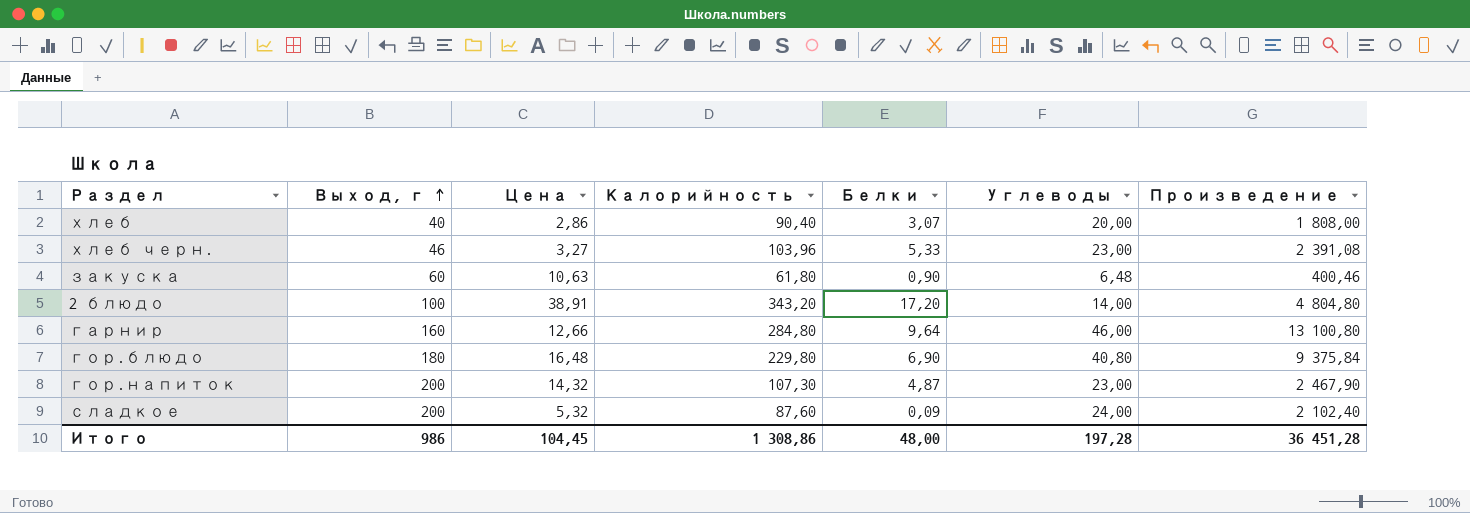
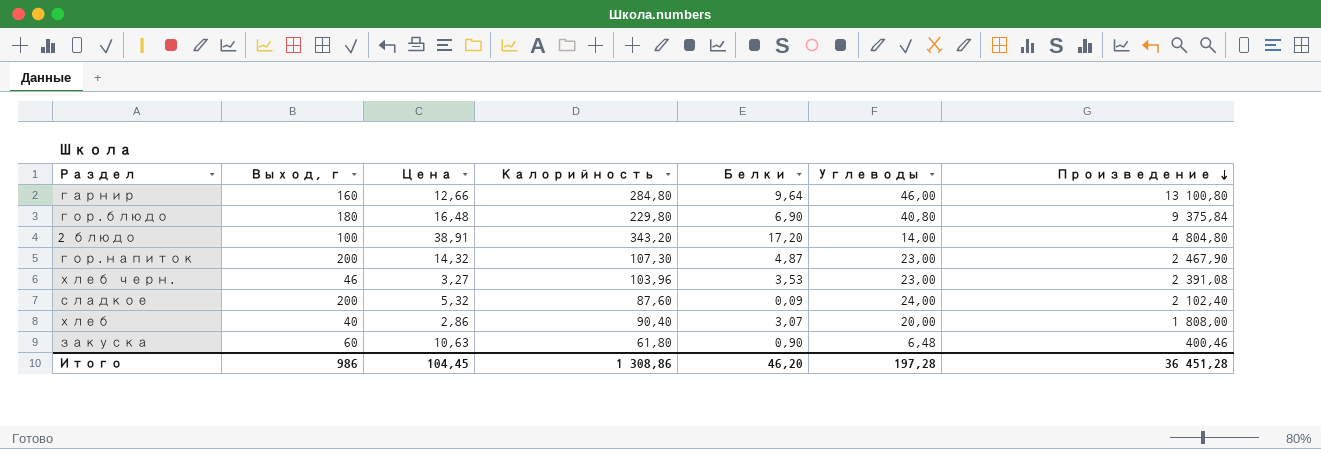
row order: Выход, г ascending -> Произведение descending
хлеб черн. | Белки: 5,33 -> 3,53
Итого | Белки: 48,00 -> 46,20

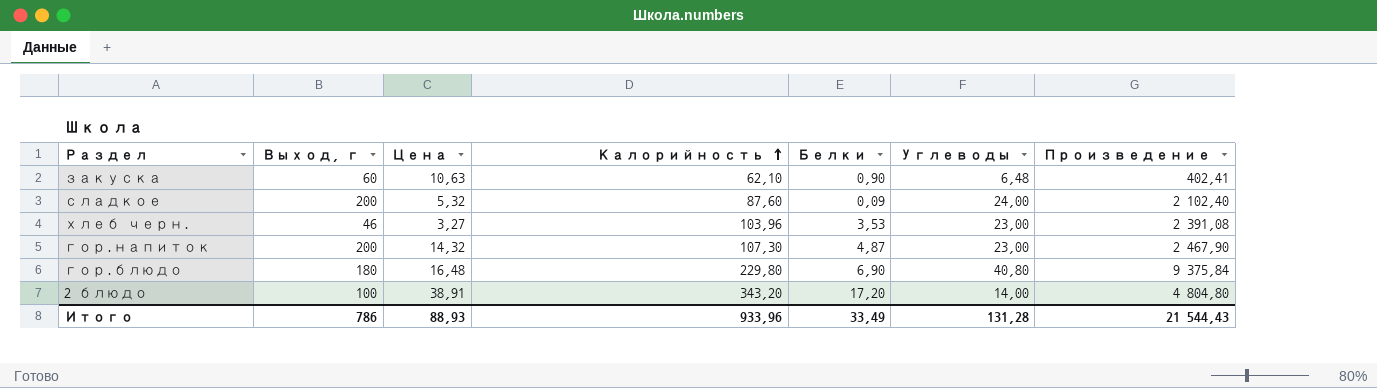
row order: Произведение descending -> Калорийность ascending
row гарнир: 160 | 12,66 | 284,80 | 9,64 | 46,00 | 13 100,80 -> none
row хлеб: 40 | 2,86 | 90,40 | 3,07 | 20,00 | 1 808,00 -> none
закуска | Калорийность: 61,80 -> 62,10
закуска | Произведение: 400,46 -> 402,41
Итого | Выход, г: 986 -> 786
Итого | Цена: 104,45 -> 88,93
Итого | Калорийность: 1 308,86 -> 933,96
Итого | Белки: 46,20 -> 33,49
Итого | Углеводы: 197,28 -> 131,28
Итого | Произведение: 36 451,28 -> 21 544,43

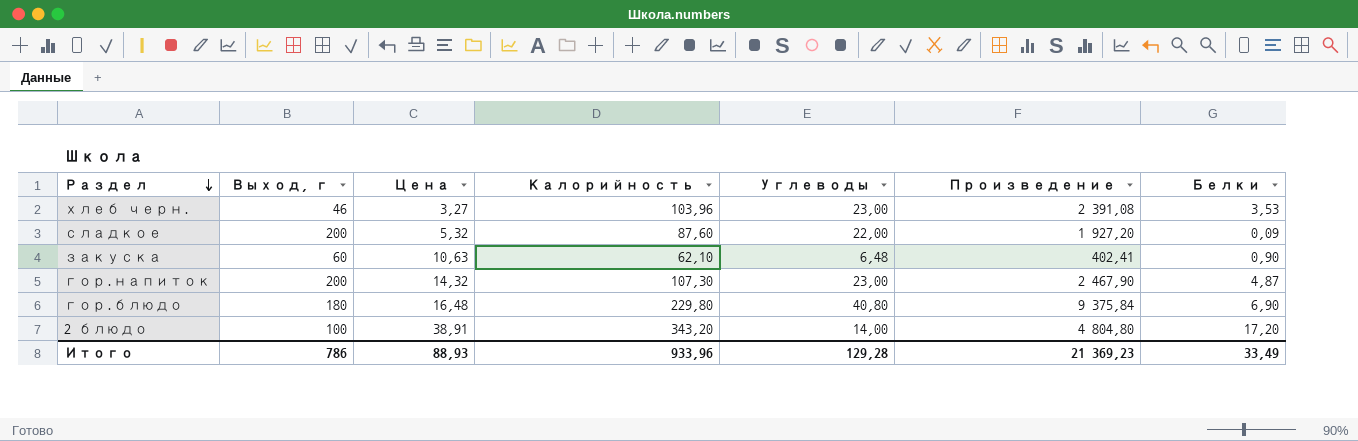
row order: Калорийность ascending -> Раздел descending
column Белки | position: 5 -> 7
сладкое | Углеводы: 24,00 -> 22,00
сладкое | Произведение: 2 102,40 -> 1 927,20
Итого | Углеводы: 131,28 -> 129,28
Итого | Произведение: 21 544,43 -> 21 369,23

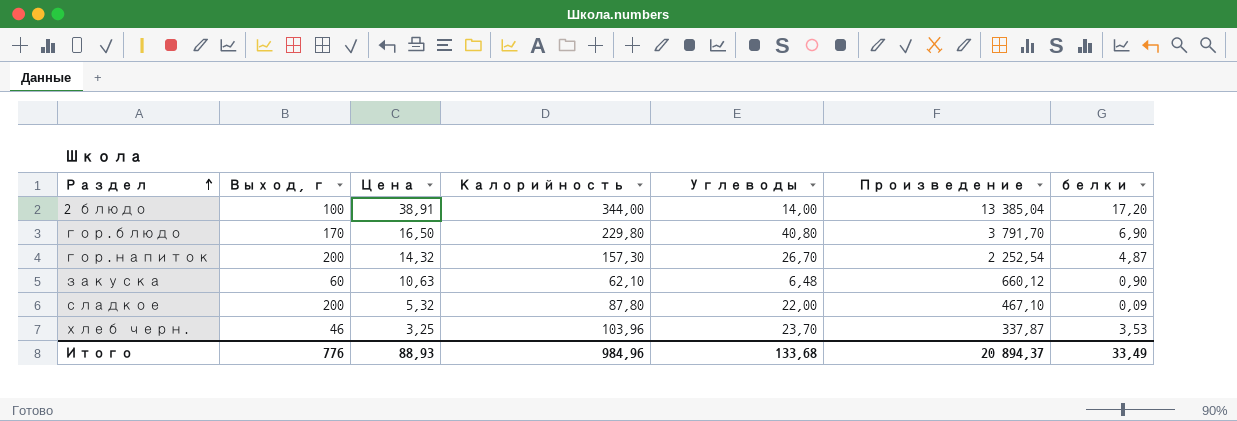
row order: Раздел descending -> Раздел ascending
column Произведение | formula: [Калорийность] * [Углеводы] -> [Цена] * [Калорийность]
column name: Белки -> белки
2 блюдо | Калорийность: 343,20 -> 344,00
гор.блюдо | Выход, г: 180 -> 170
гор.блюдо | Цена: 16,48 -> 16,50
гор.напиток | Калорийность: 107,30 -> 157,30
гор.напиток | Углеводы: 23,00 -> 26,70
сладкое | Калорийность: 87,60 -> 87,80
хлеб черн. | Цена: 3,27 -> 3,25
хлеб черн. | Углеводы: 23,00 -> 23,70
Итого | Выход, г: 786 -> 776
Итого | Калорийность: 933,96 -> 984,96
Итого | Углеводы: 129,28 -> 133,68
Итого | Произведение: 21 369,23 -> 20 894,37

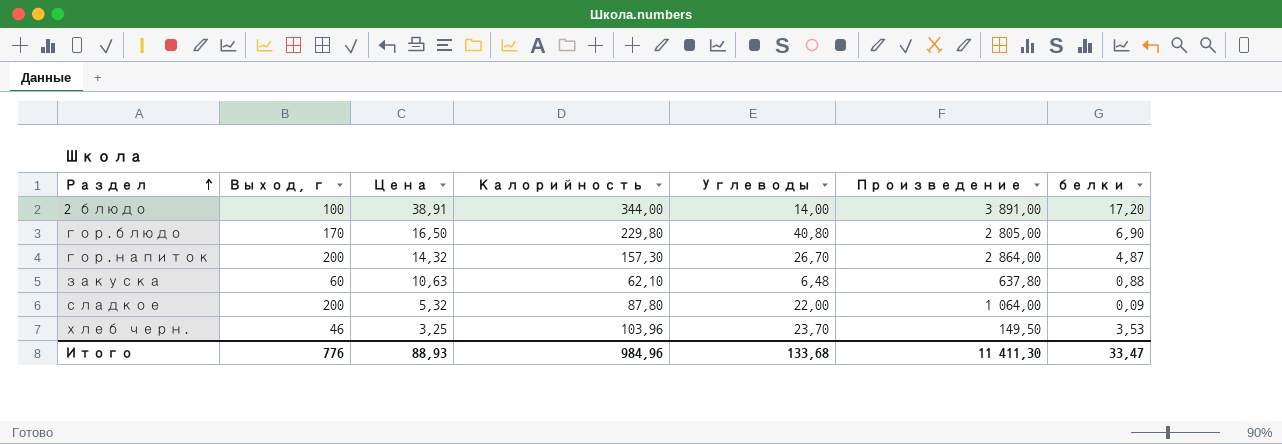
column Произведение | formula: [Цена] * [Калорийность] -> [Выход, г] * [Цена]
закуска | белки: 0,90 -> 0,88
Итого | Произведение: 20 894,37 -> 11 411,30
Итого | белки: 33,49 -> 33,47

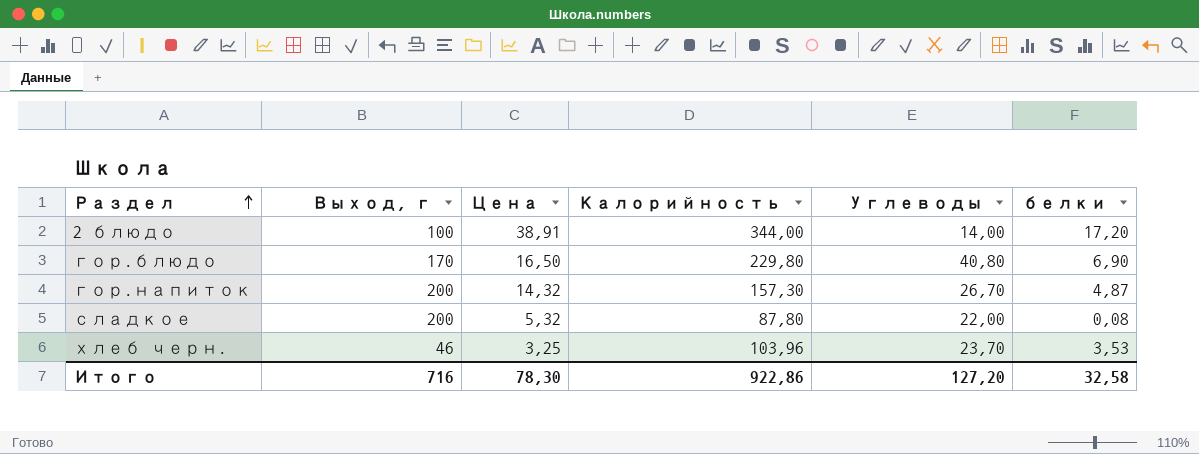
column Произведение | formula: [Выход, г] * [Цена] -> none
row закуска: 60 | 10,63 | 62,10 | 6,48 | 637,80 | 0,88 -> none
сладкое | белки: 0,09 -> 0,08
Итого | Выход, г: 776 -> 716
Итого | Цена: 88,93 -> 78,30
Итого | Калорийность: 984,96 -> 922,86
Итого | Углеводы: 133,68 -> 127,20
Итого | белки: 33,47 -> 32,58

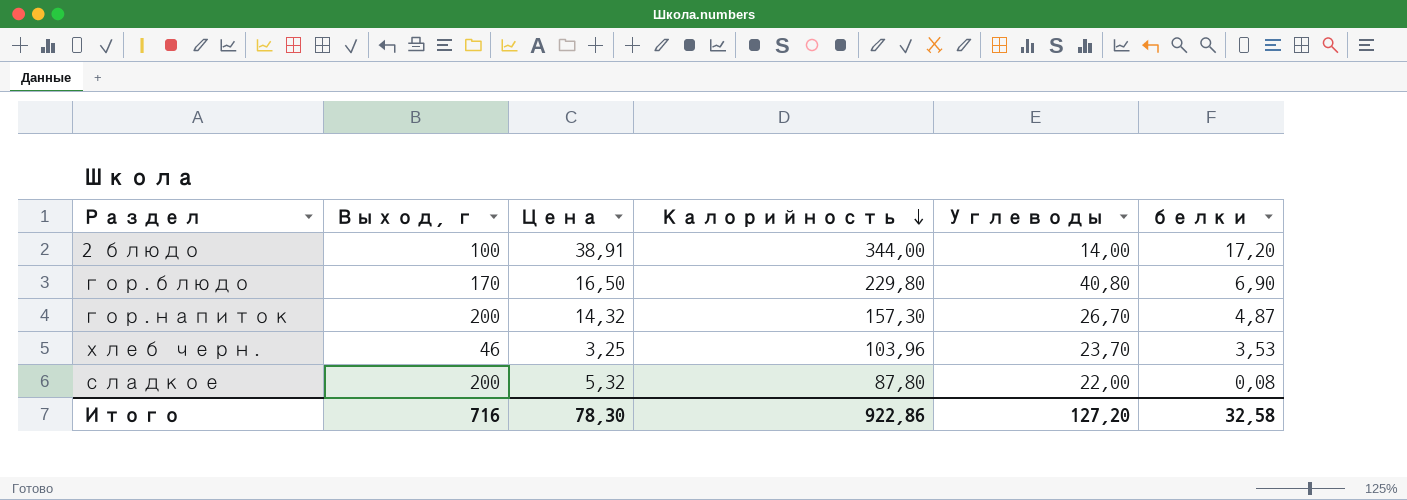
row order: Раздел ascending -> Калорийность descending

